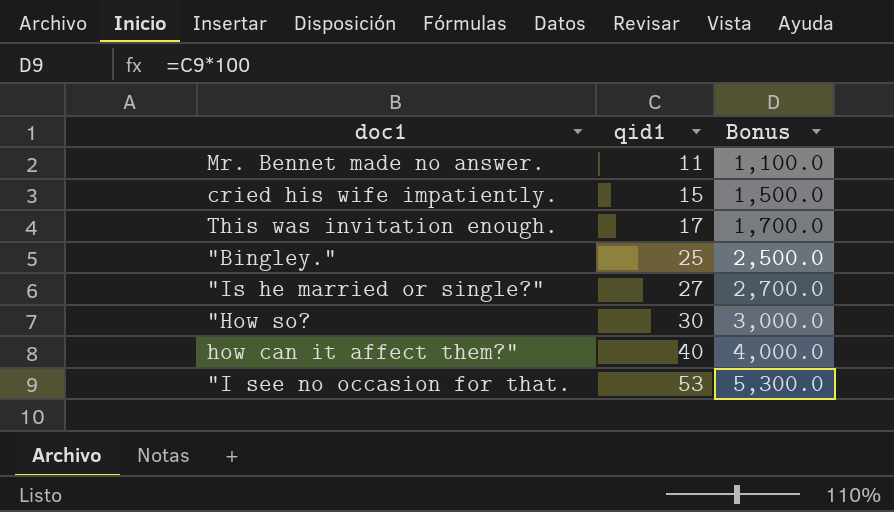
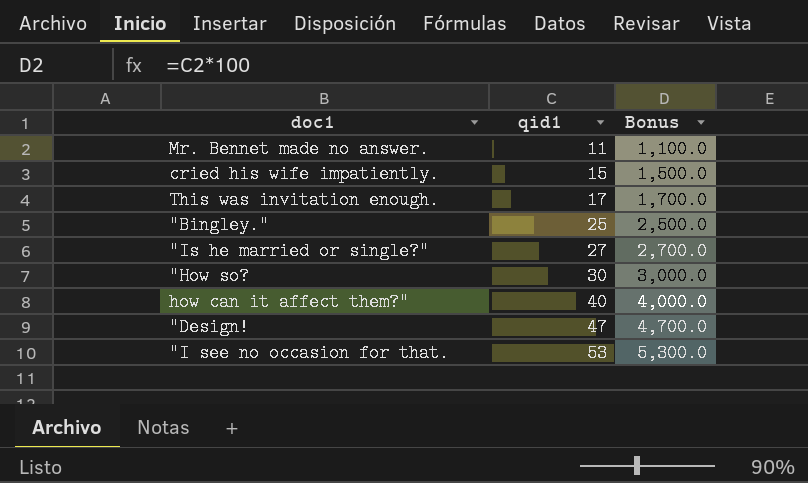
row "Design!: none -> 47 | 4,700.0

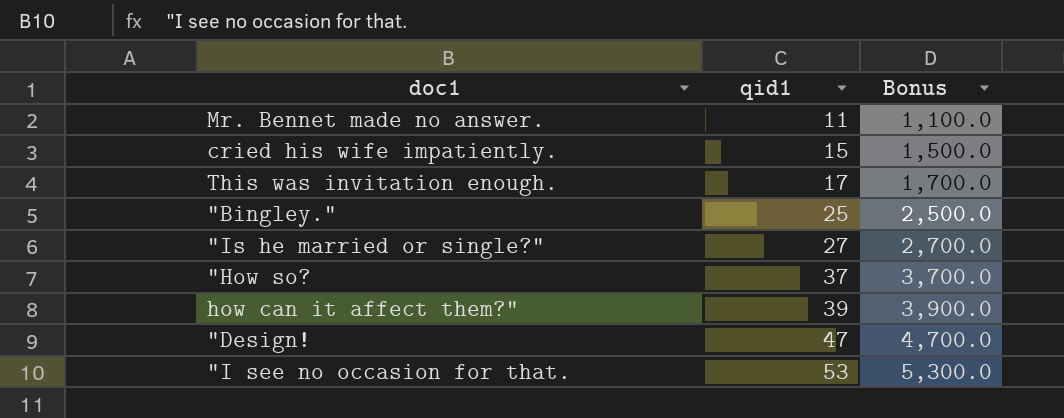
"How so? | qid1: 30 -> 37
"How so? | Bonus: 3,000.0 -> 3,700.0
how can it affect them?" | qid1: 40 -> 39
how can it affect them?" | Bonus: 4,000.0 -> 3,900.0

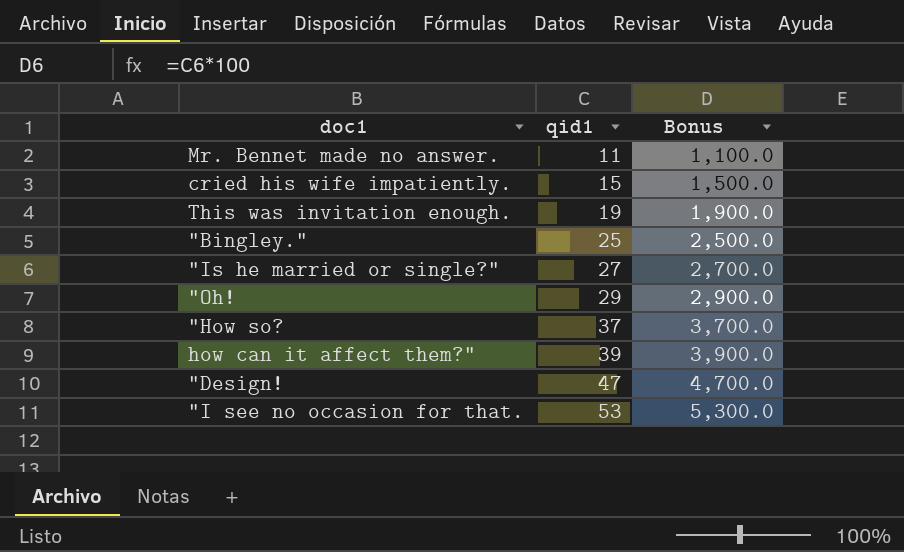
This was invitation enough. | qid1: 17 -> 19
This was invitation enough. | Bonus: 1,700.0 -> 1,900.0
row "Oh!: none -> 29 | 2,900.0

